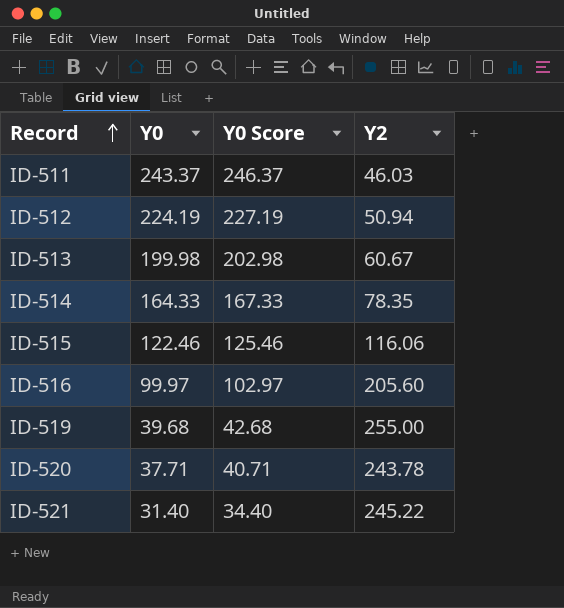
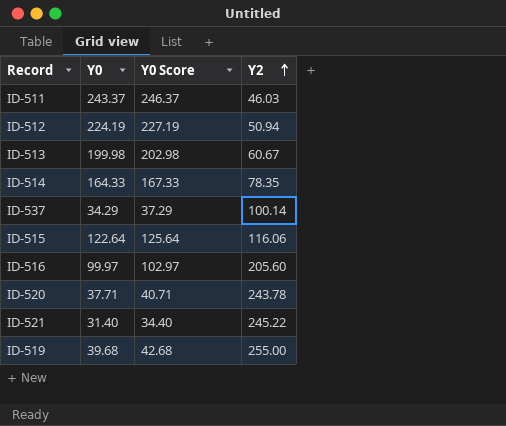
row order: Record ascending -> Y2 ascending
row ID-537: none -> 34.29 | 37.29 | 100.14
ID-515 | Y0: 122.46 -> 122.64
ID-515 | Y0 Score: 125.46 -> 125.64

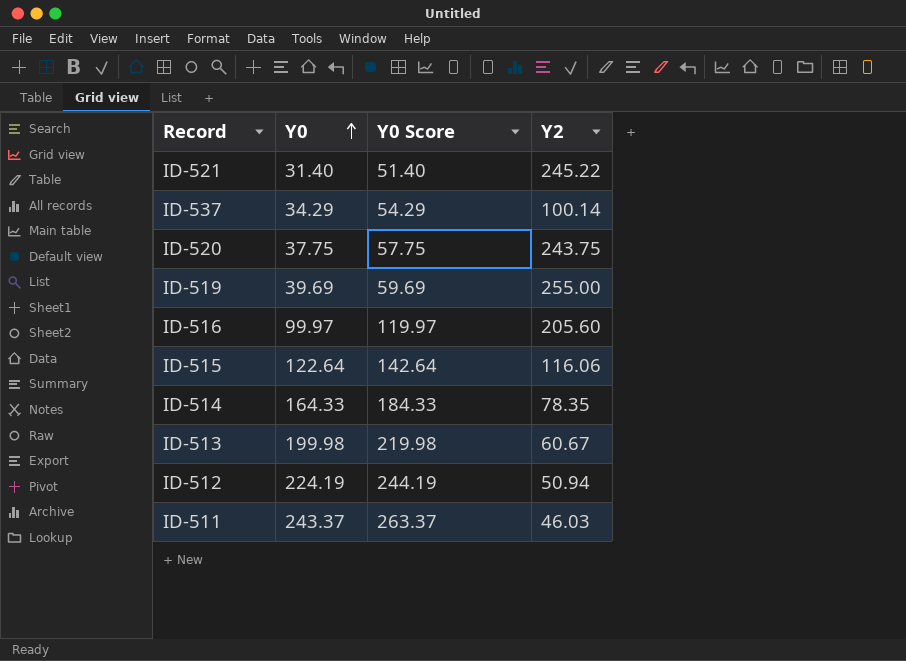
row order: Y2 ascending -> Y0 ascending
column Y0 Score | formula: [Y0] + 3 -> [Y0] + 20
ID-520 | Y0: 37.71 -> 37.75
ID-520 | Y2: 243.78 -> 243.75
ID-519 | Y0: 39.68 -> 39.69

